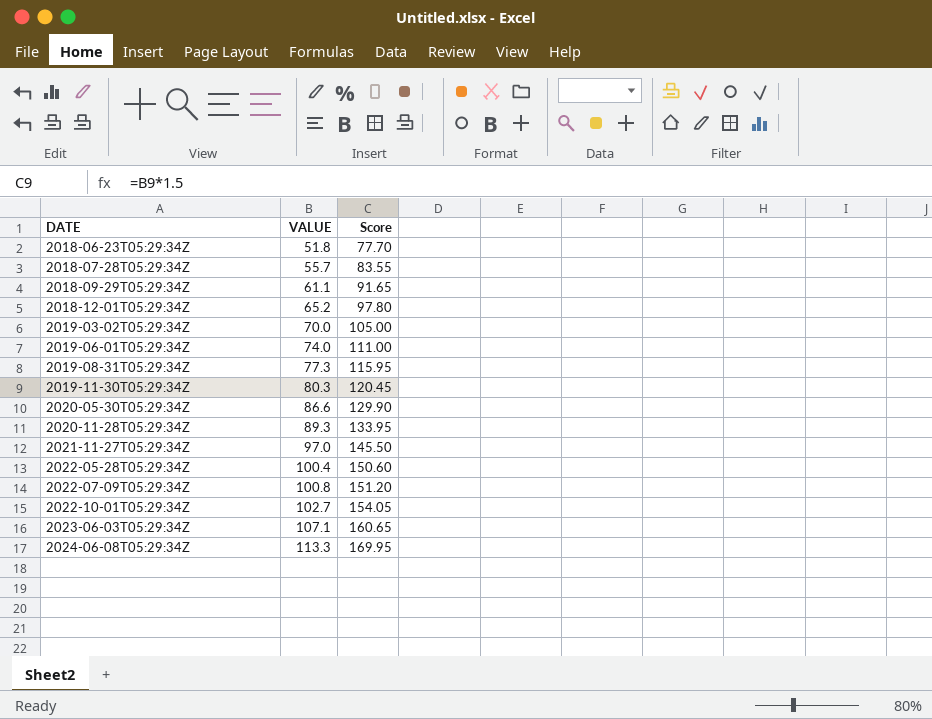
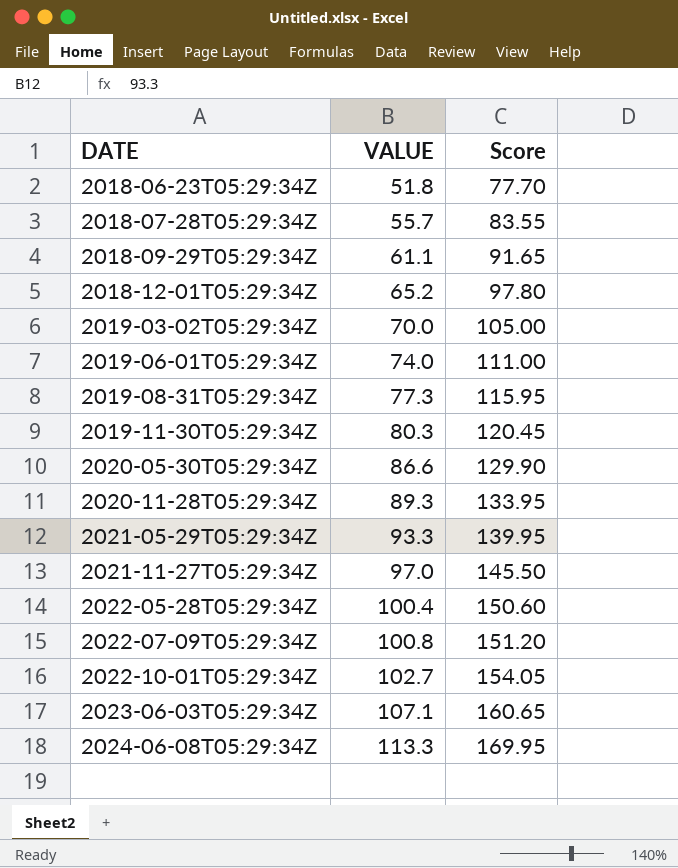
row 2021-05-29T05:29:34Z: none -> 93.3 | 139.95

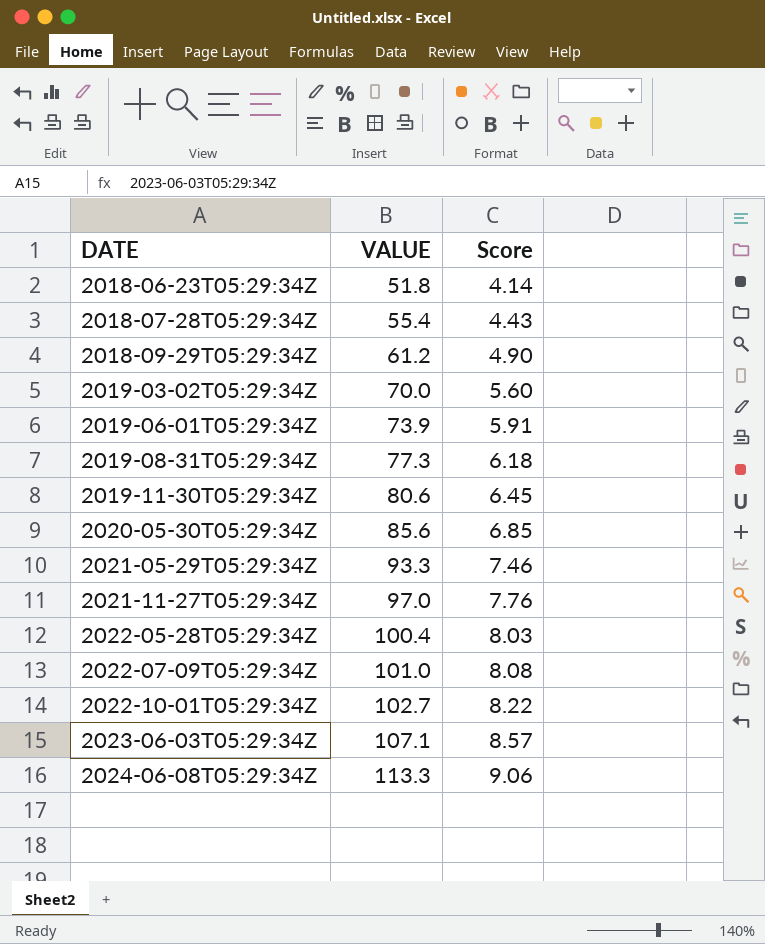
column Score | formula: [VALUE] * 1.5 -> [VALUE] * 0.08
row 2018-12-01T05:29:34Z: 65.2 | 97.80 -> none
row 2020-11-28T05:29:34Z: 89.3 | 133.95 -> none
2018-07-28T05:29:34Z | VALUE: 55.7 -> 55.4
2018-09-29T05:29:34Z | VALUE: 61.1 -> 61.2
2019-06-01T05:29:34Z | VALUE: 74.0 -> 73.9
2019-11-30T05:29:34Z | VALUE: 80.3 -> 80.6
2020-05-30T05:29:34Z | VALUE: 86.6 -> 85.6
2022-07-09T05:29:34Z | VALUE: 100.8 -> 101.0

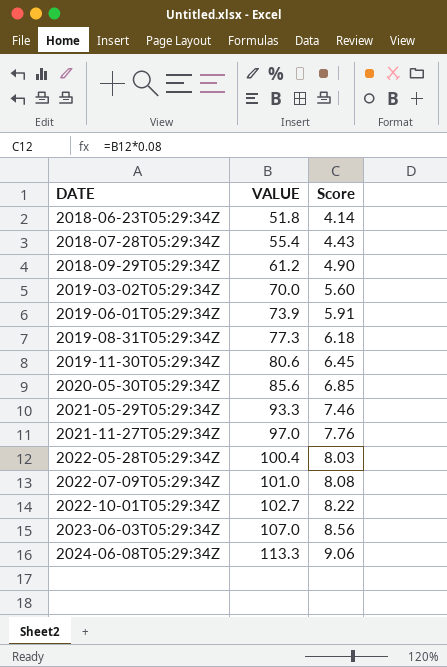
2023-06-03T05:29:34Z | VALUE: 107.1 -> 107.0
2023-06-03T05:29:34Z | Score: 8.57 -> 8.56

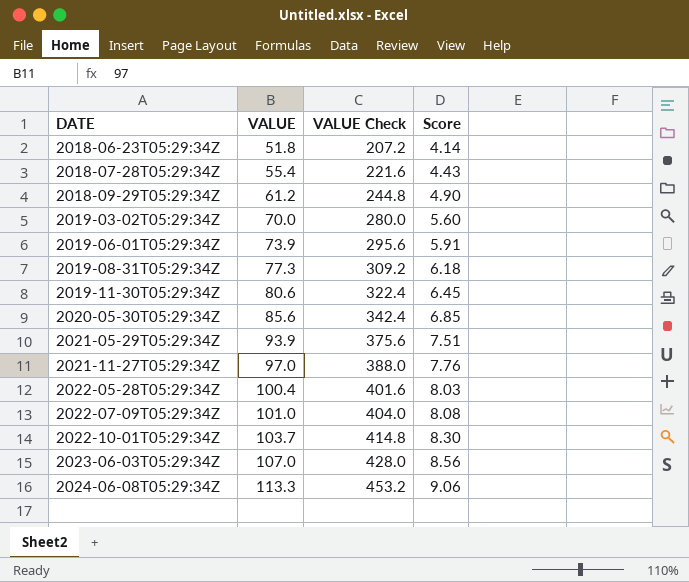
column VALUE Check | formula: none -> [VALUE] * 4
2021-05-29T05:29:34Z | VALUE: 93.3 -> 93.9
2021-05-29T05:29:34Z | Score: 7.46 -> 7.51
2022-10-01T05:29:34Z | VALUE: 102.7 -> 103.7
2022-10-01T05:29:34Z | Score: 8.22 -> 8.30

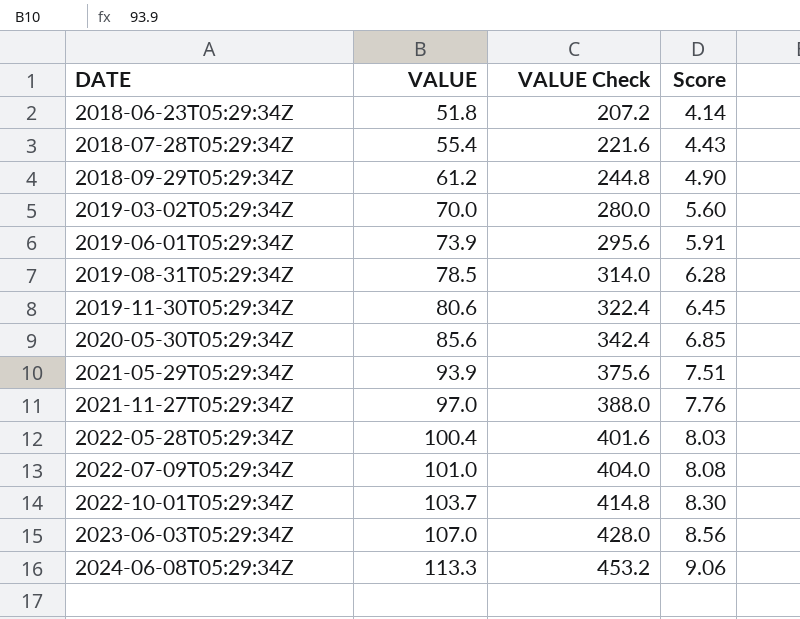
2019-08-31T05:29:34Z | VALUE: 77.3 -> 78.5
2019-08-31T05:29:34Z | VALUE Check: 309.2 -> 314.0
2019-08-31T05:29:34Z | Score: 6.18 -> 6.28

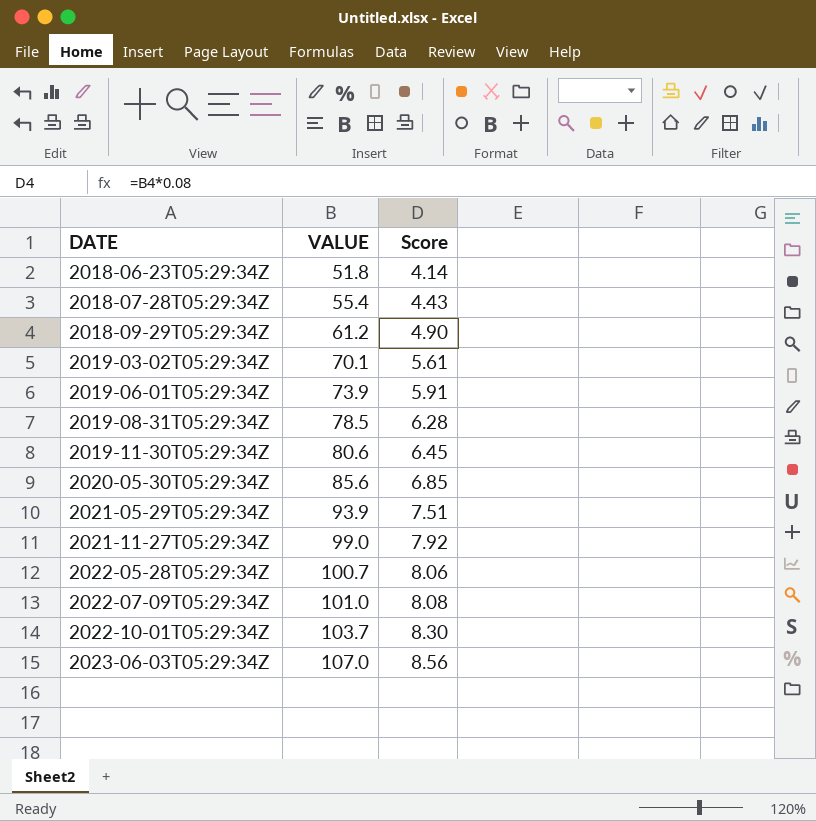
column VALUE Check | formula: [VALUE] * 4 -> none
row 2024-06-08T05:29:34Z: 113.3 | 453.2 | 9.06 -> none
2019-03-02T05:29:34Z | VALUE: 70.0 -> 70.1
2019-03-02T05:29:34Z | Score: 5.60 -> 5.61
2021-11-27T05:29:34Z | VALUE: 97.0 -> 99.0
2021-11-27T05:29:34Z | Score: 7.76 -> 7.92
2022-05-28T05:29:34Z | VALUE: 100.4 -> 100.7
2022-05-28T05:29:34Z | Score: 8.03 -> 8.06

